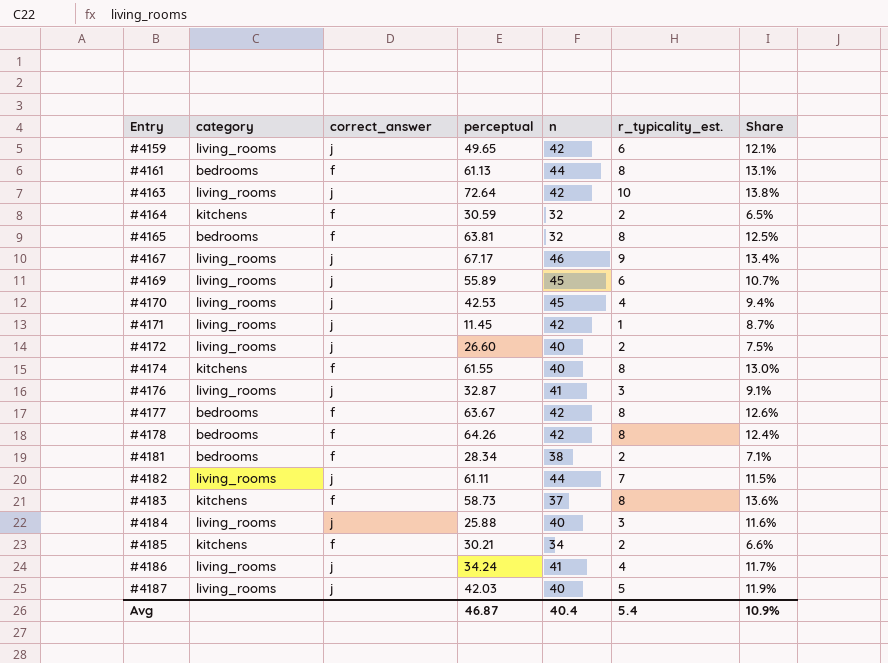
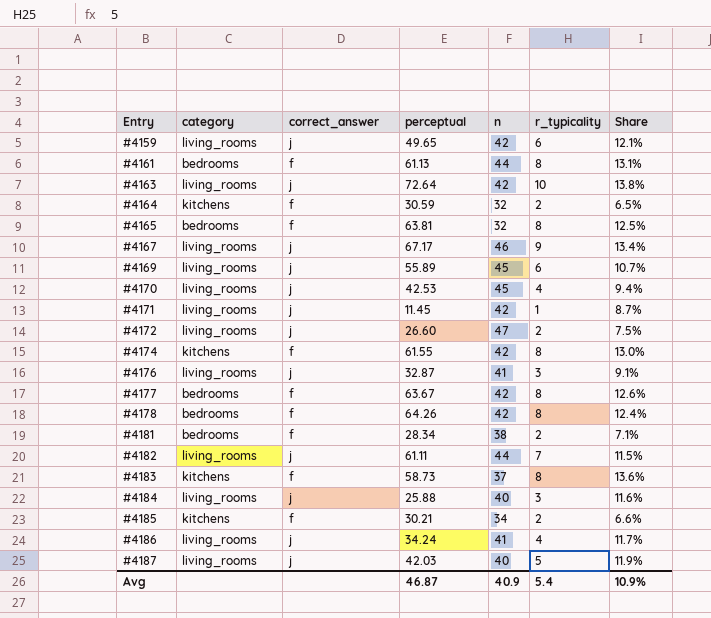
column name: r_typicality_est. -> r_typicality
#4172 | n: 40 -> 47
#4174 | n: 40 -> 42
Avg | n: 40.4 -> 40.9

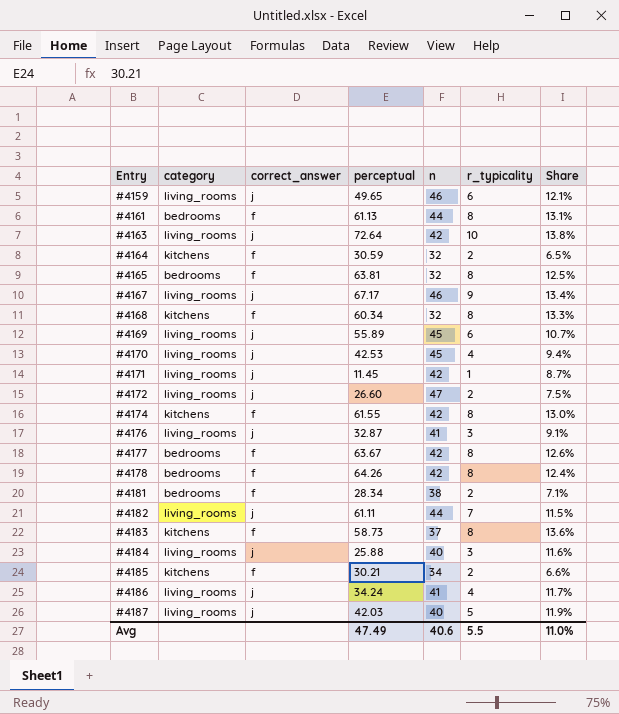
#4159 | n: 42 -> 46
row #4168: none -> kitchens | f | 60.34 | 32 | 8 | 13.3%
Avg | perceptual: 46.87 -> 47.49
Avg | n: 40.9 -> 40.6
Avg | r_typicality: 5.4 -> 5.5
Avg | Share: 10.9% -> 11.0%

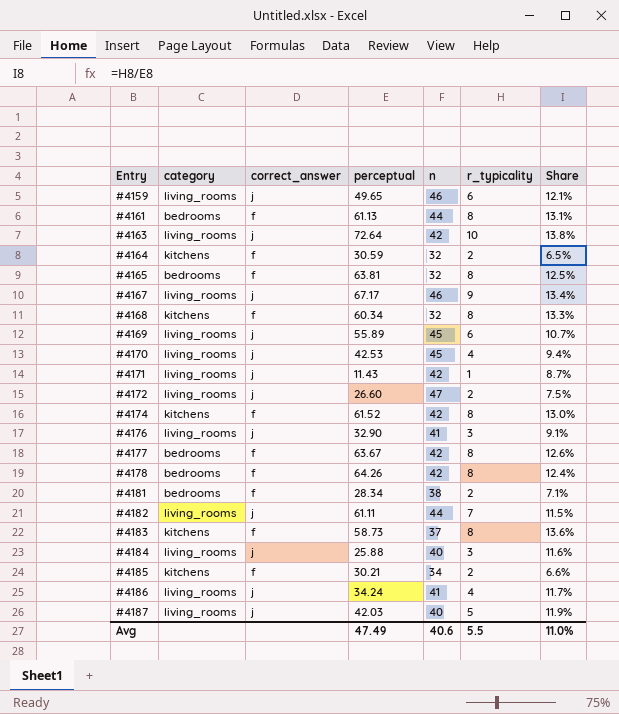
#4171 | perceptual: 11.45 -> 11.43
#4174 | perceptual: 61.55 -> 61.52
#4176 | perceptual: 32.87 -> 32.90

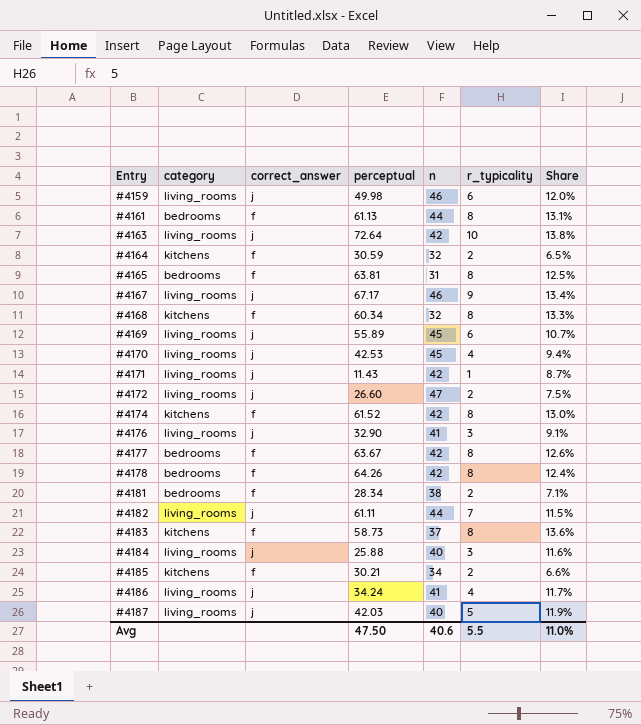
#4159 | perceptual: 49.65 -> 49.98
#4159 | Share: 12.1% -> 12.0%
#4165 | n: 32 -> 31
Avg | perceptual: 47.49 -> 47.50

